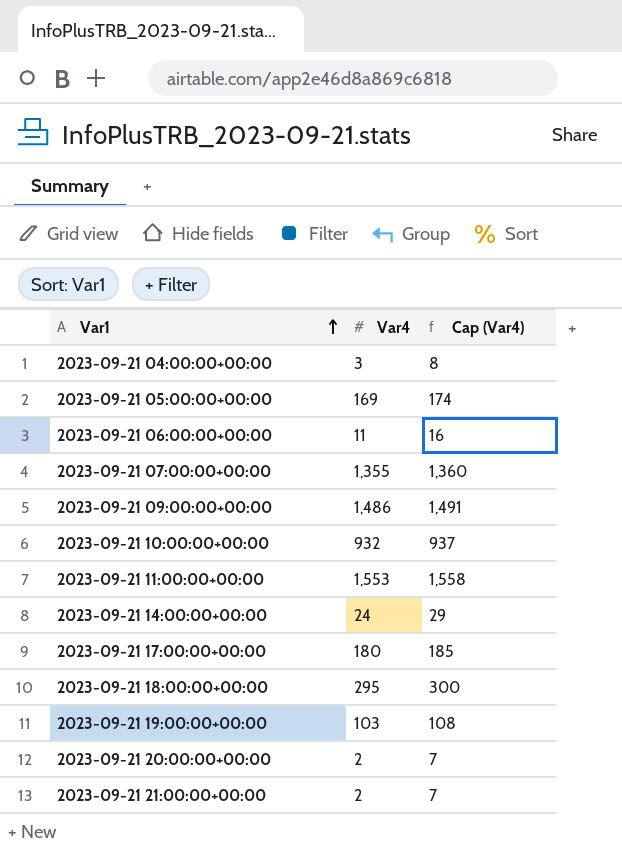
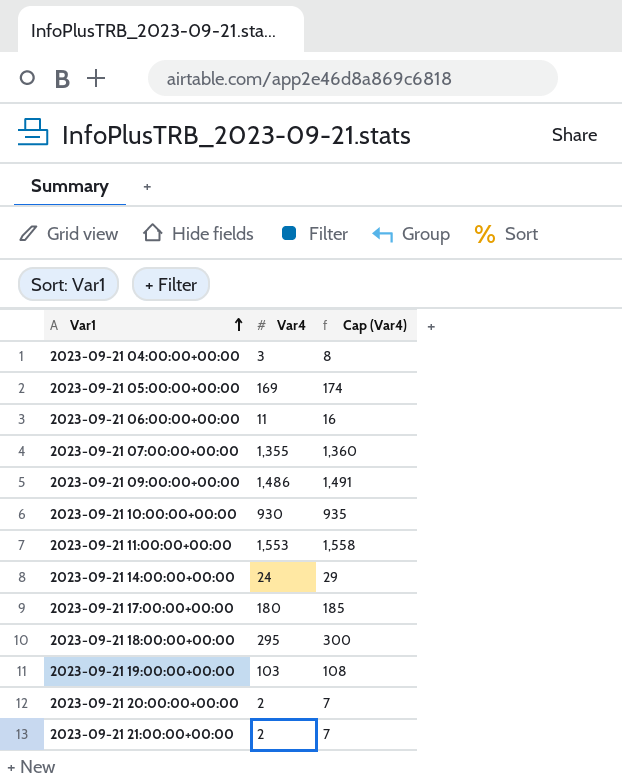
2023-09-21 10:00:00+00:00 | Var4: 932 -> 930
2023-09-21 10:00:00+00:00 | Cap (Var4): 937 -> 935

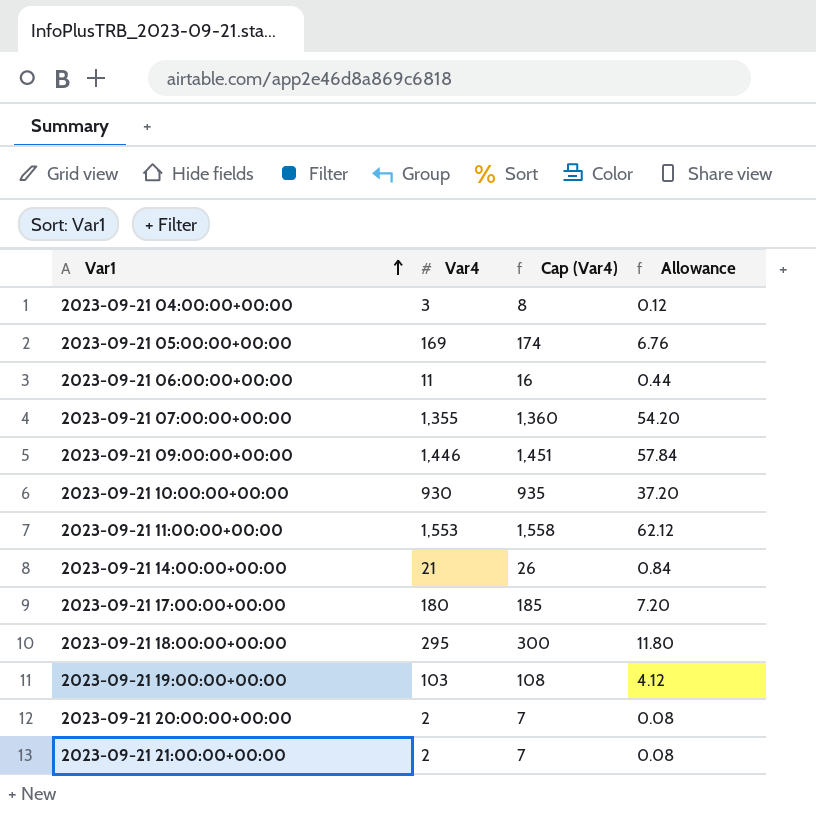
column Allowance | formula: none -> [Var4] * 0.04
2023-09-21 09:00:00+00:00 | Var4: 1,486 -> 1,446
2023-09-21 09:00:00+00:00 | Cap (Var4): 1,491 -> 1,451
2023-09-21 14:00:00+00:00 | Var4: 24 -> 21
2023-09-21 14:00:00+00:00 | Cap (Var4): 29 -> 26

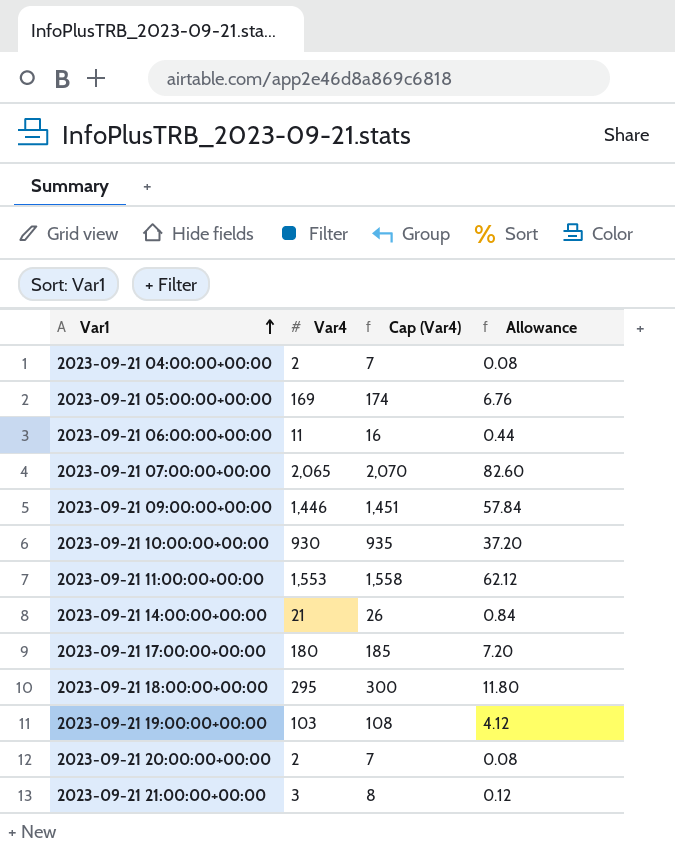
2023-09-21 04:00:00+00:00 | Var4: 3 -> 2
2023-09-21 04:00:00+00:00 | Cap (Var4): 8 -> 7
2023-09-21 04:00:00+00:00 | Allowance: 0.12 -> 0.08
2023-09-21 07:00:00+00:00 | Var4: 1,355 -> 2,065
2023-09-21 07:00:00+00:00 | Cap (Var4): 1,360 -> 2,070
2023-09-21 07:00:00+00:00 | Allowance: 54.20 -> 82.60
2023-09-21 21:00:00+00:00 | Var4: 2 -> 3
2023-09-21 21:00:00+00:00 | Cap (Var4): 7 -> 8
2023-09-21 21:00:00+00:00 | Allowance: 0.08 -> 0.12

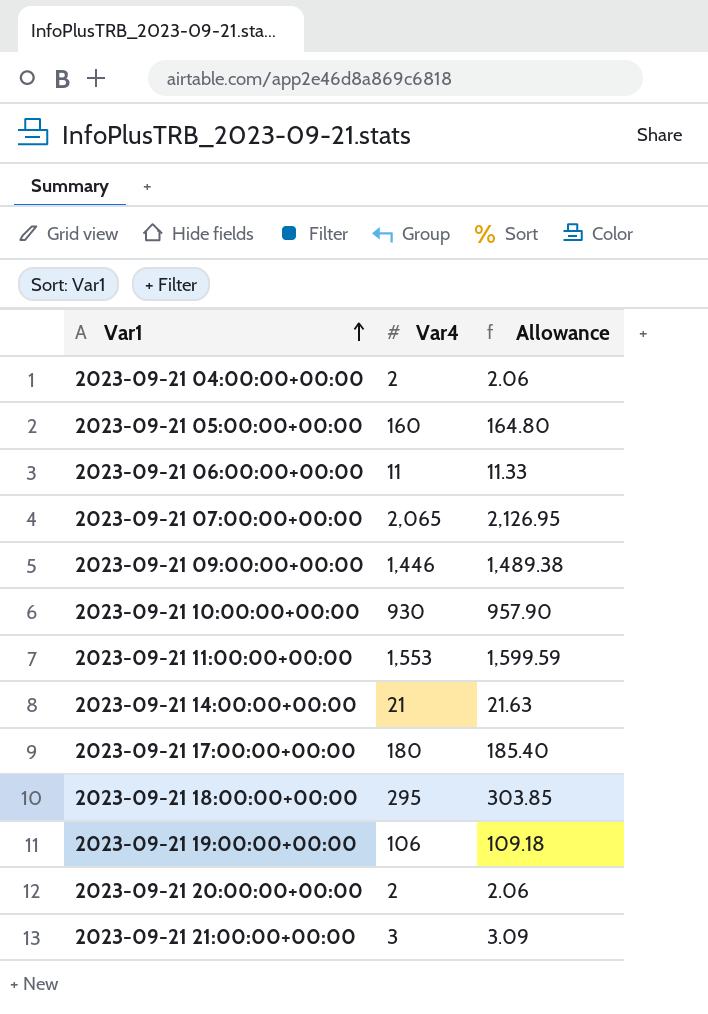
column Cap (Var4) | formula: [Var4] + 5 -> none
column Allowance | formula: [Var4] * 0.04 -> [Var4] * 1.03
2023-09-21 05:00:00+00:00 | Var4: 169 -> 160
2023-09-21 19:00:00+00:00 | Var4: 103 -> 106

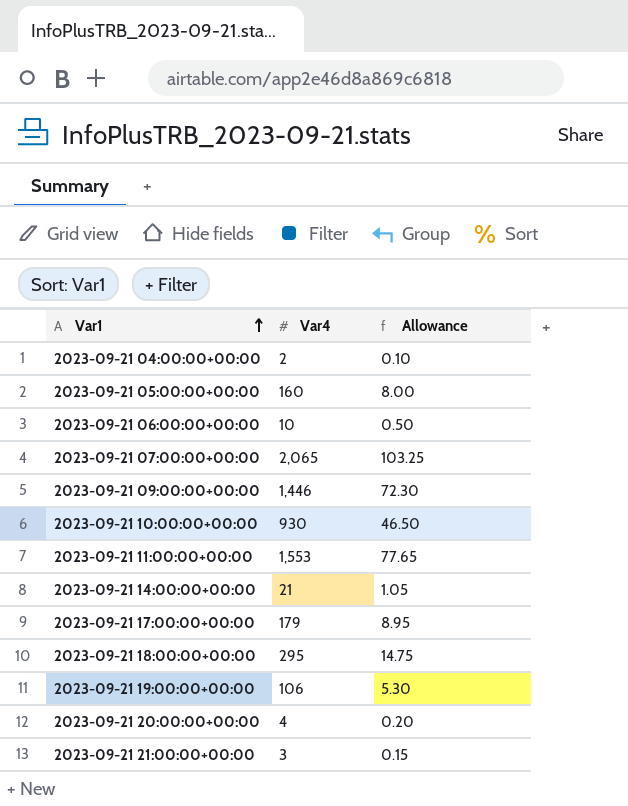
column Allowance | formula: [Var4] * 1.03 -> [Var4] * 0.05
2023-09-21 06:00:00+00:00 | Var4: 11 -> 10
2023-09-21 17:00:00+00:00 | Var4: 180 -> 179
2023-09-21 20:00:00+00:00 | Var4: 2 -> 4

